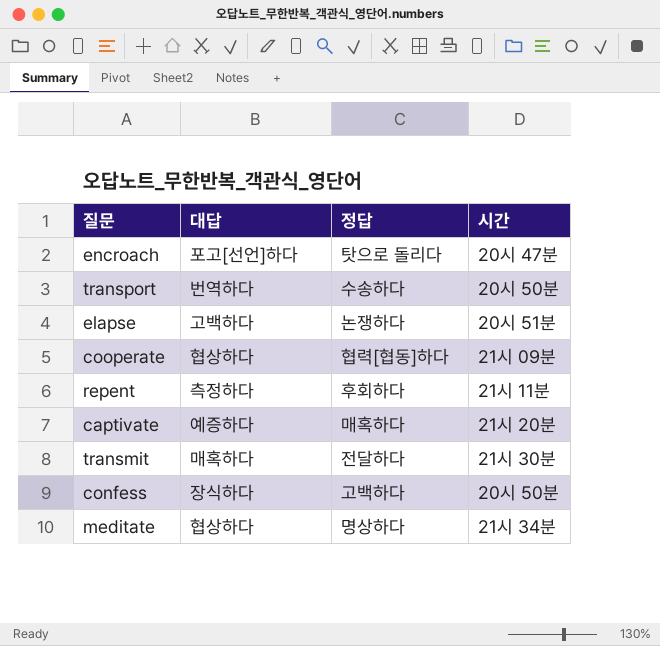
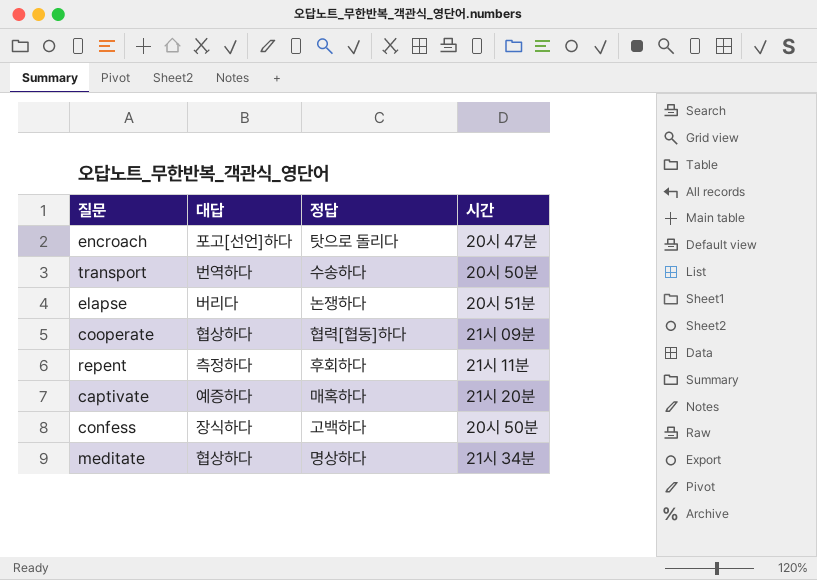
row transmit: 매혹하다 | 전달하다 | 21시 30분 -> none
elapse | 대답: 고백하다 -> 버리다

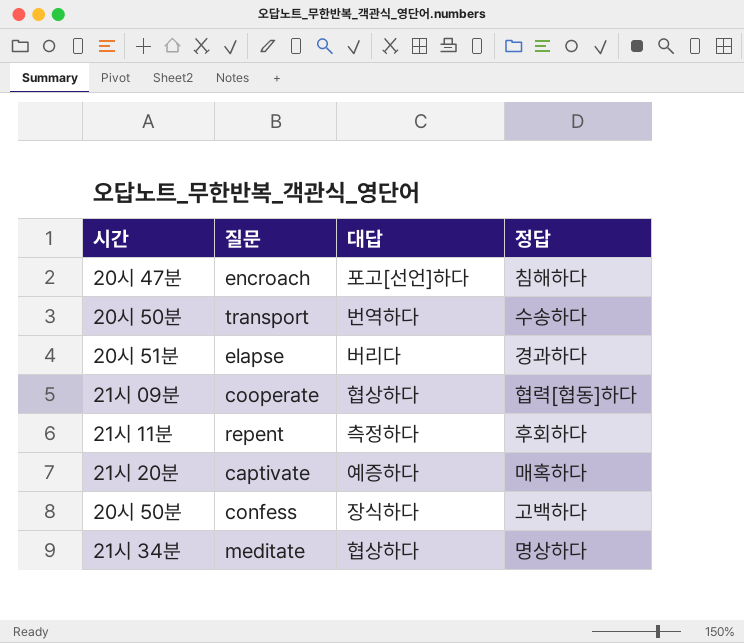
column 시간 | position: 4 -> 1
encroach | 정답: 탓으로 돌리다 -> 침해하다
elapse | 정답: 논쟁하다 -> 경과하다

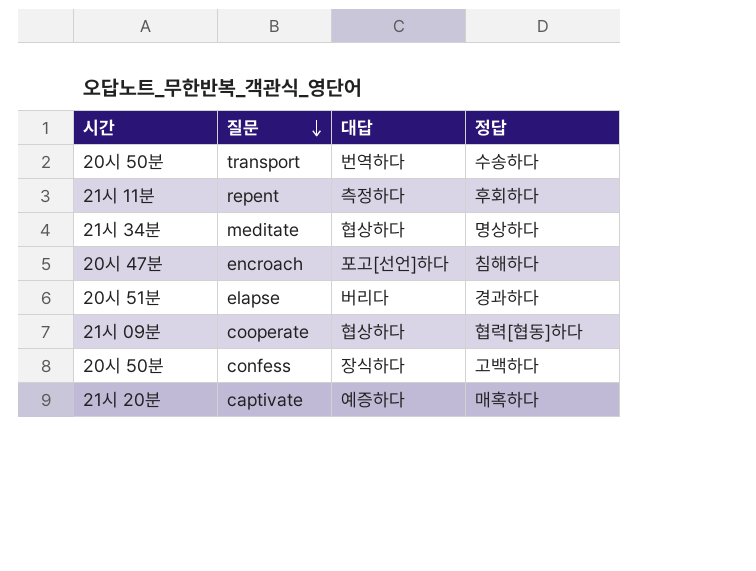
row order: none -> 질문 descending

